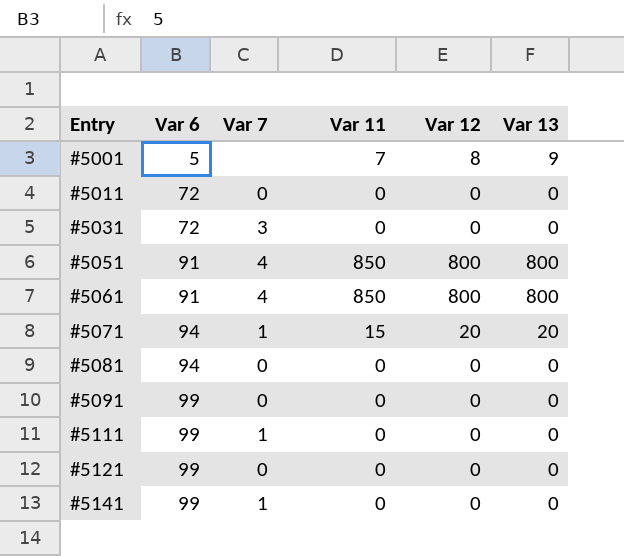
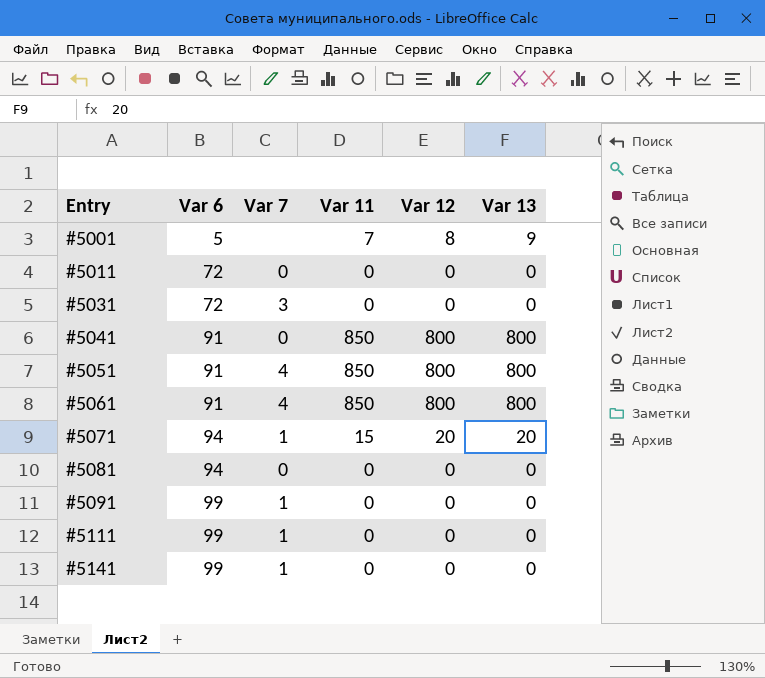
row #5121: 99 | 0 | 0 | 0 | 0 -> none
row #5041: none -> 91 | 0 | 850 | 800 | 800
#5091 | Var 7: 0 -> 1

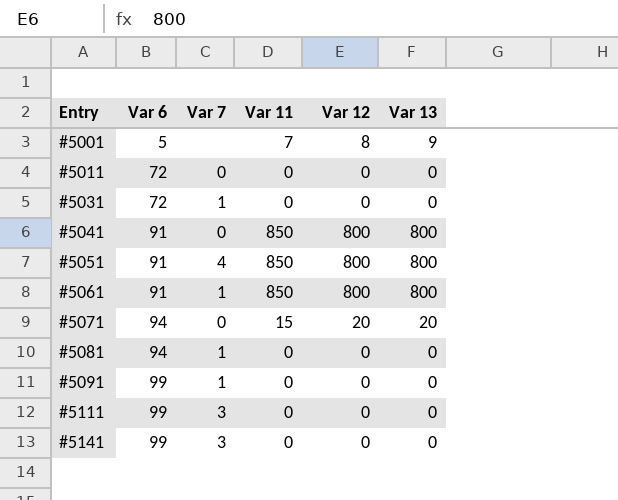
#5031 | Var 7: 3 -> 1
#5061 | Var 7: 4 -> 1
#5071 | Var 7: 1 -> 0
#5081 | Var 7: 0 -> 1
#5111 | Var 7: 1 -> 3
#5141 | Var 7: 1 -> 3

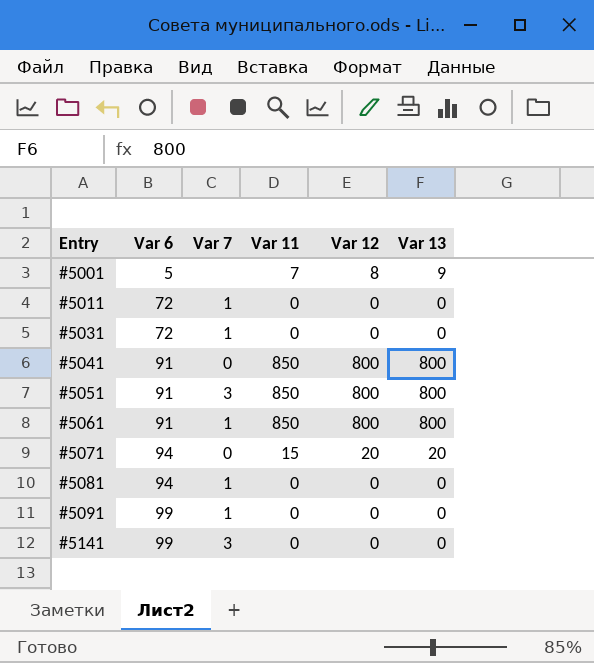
row #5111: 99 | 3 | 0 | 0 | 0 -> none
#5011 | Var 7: 0 -> 1
#5051 | Var 7: 4 -> 3

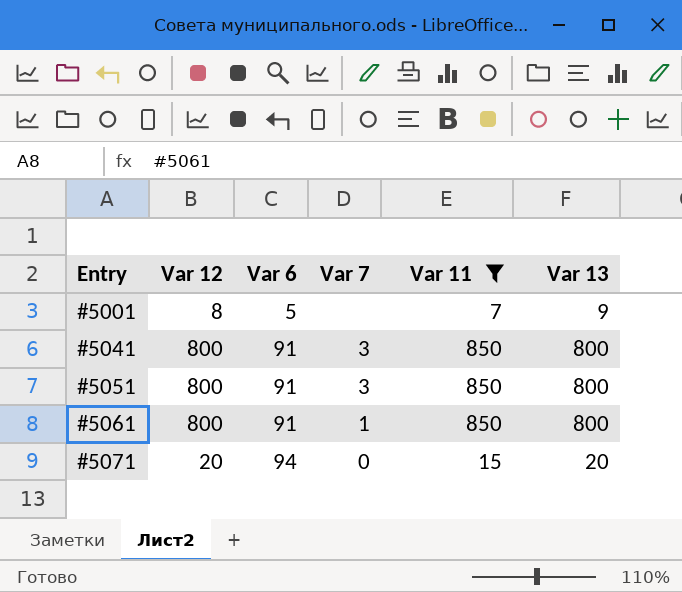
filter: none -> Var 11 != 0
column Var 12 | position: 5 -> 2
#5041 | Var 7: 0 -> 3

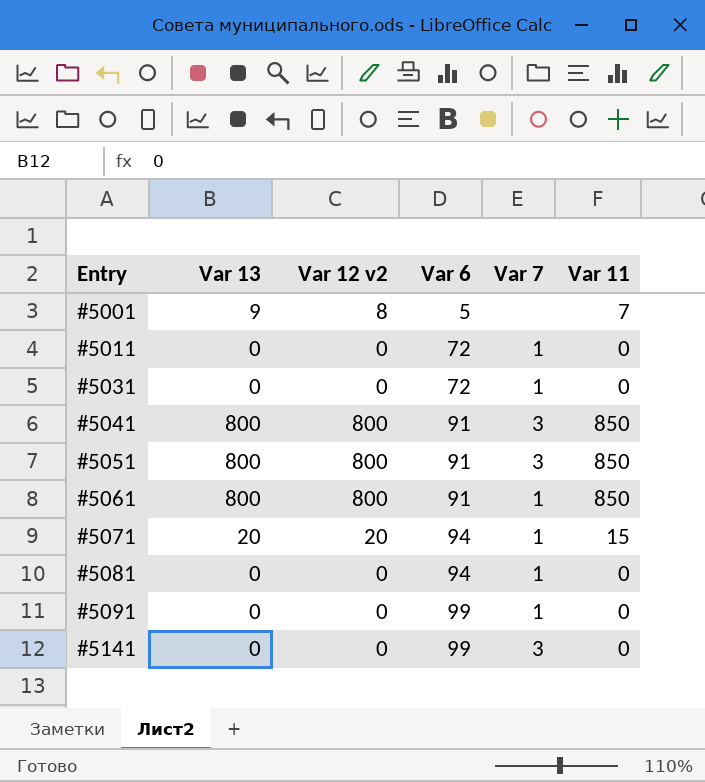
filter: Var 11 != 0 -> none
column Var 13 | position: 6 -> 2
column name: Var 12 -> Var 12 v2
#5071 | Var 7: 0 -> 1

